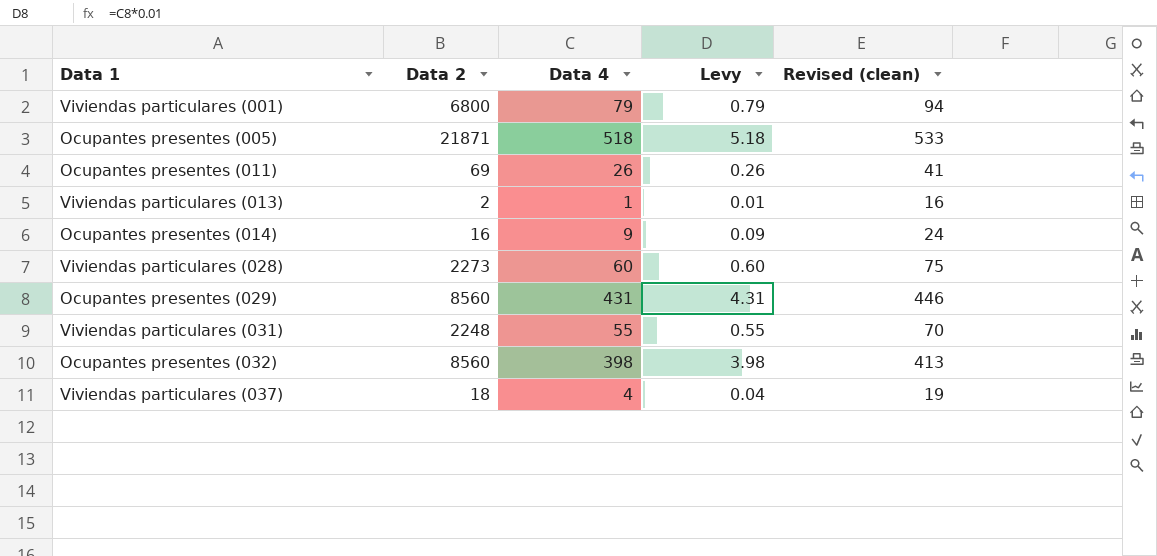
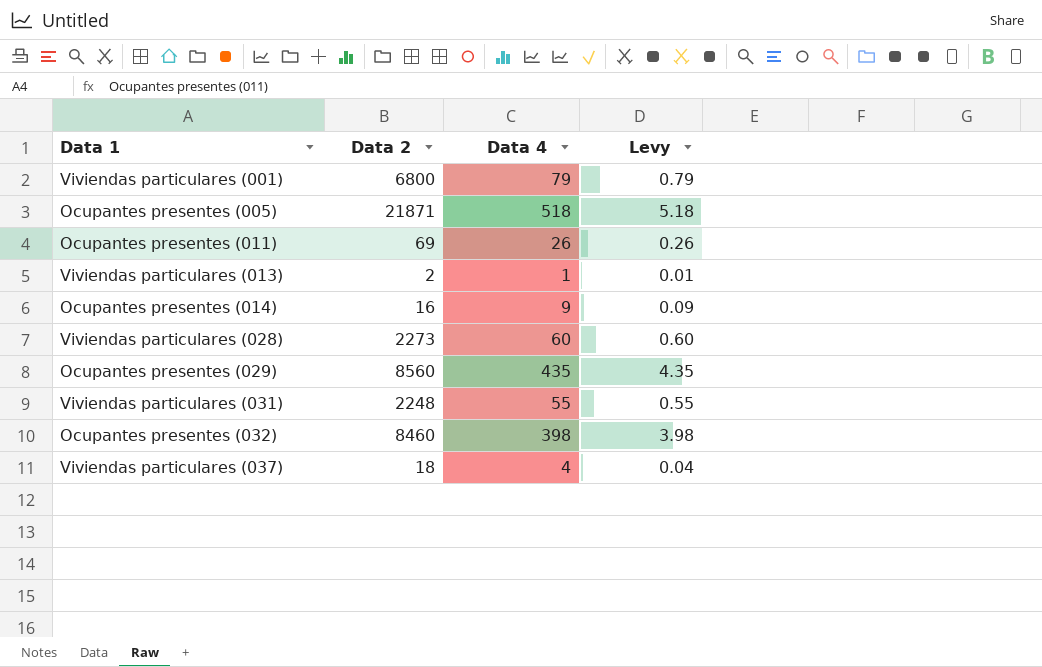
column Revised (clean) | formula: [Data 4] + 15 -> none
Ocupantes presentes (029) | Data 4: 431 -> 435
Ocupantes presentes (029) | Levy: 4.31 -> 4.35
Ocupantes presentes (032) | Data 2: 8560 -> 8460

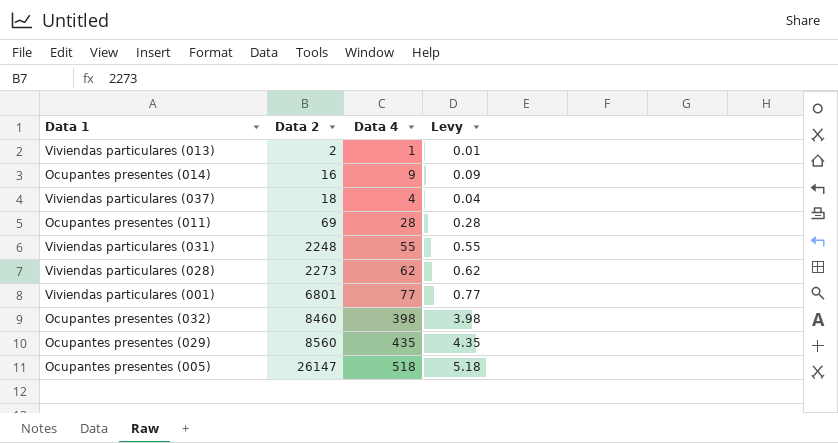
row order: none -> Data 2 ascending
Ocupantes presentes (011) | Data 4: 26 -> 28
Ocupantes presentes (011) | Levy: 0.26 -> 0.28
Viviendas particulares (028) | Data 4: 60 -> 62
Viviendas particulares (028) | Levy: 0.60 -> 0.62
Viviendas particulares (001) | Data 2: 6800 -> 6801
Viviendas particulares (001) | Data 4: 79 -> 77
Viviendas particulares (001) | Levy: 0.79 -> 0.77
Ocupantes presentes (005) | Data 2: 21871 -> 26147

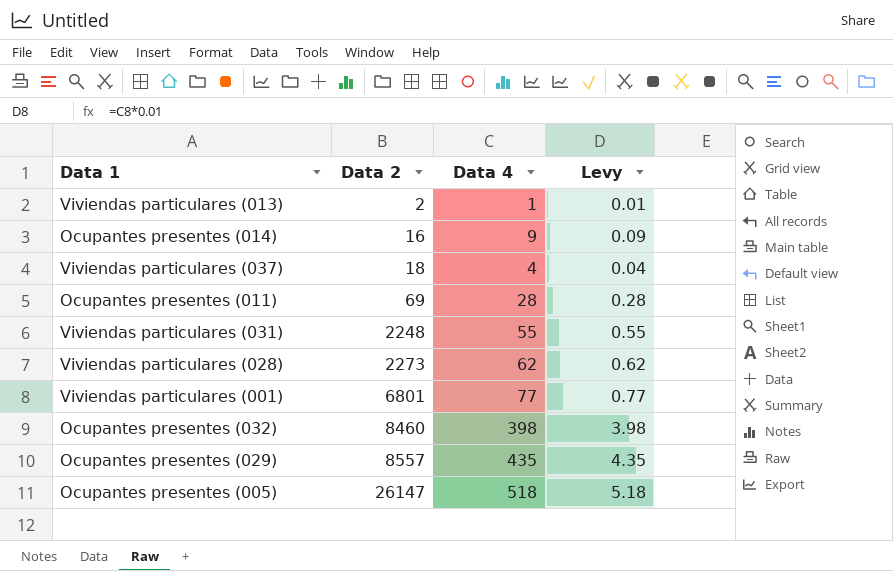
Ocupantes presentes (029) | Data 2: 8560 -> 8557

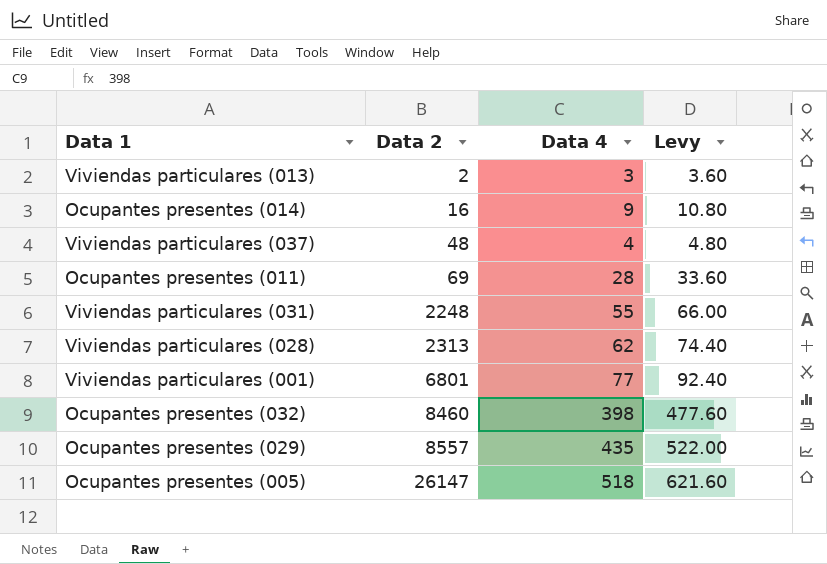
column Levy | formula: [Data 4] * 0.01 -> [Data 4] * 1.2
Viviendas particulares (013) | Data 4: 1 -> 3
Viviendas particulares (037) | Data 2: 18 -> 48
Viviendas particulares (028) | Data 2: 2273 -> 2313

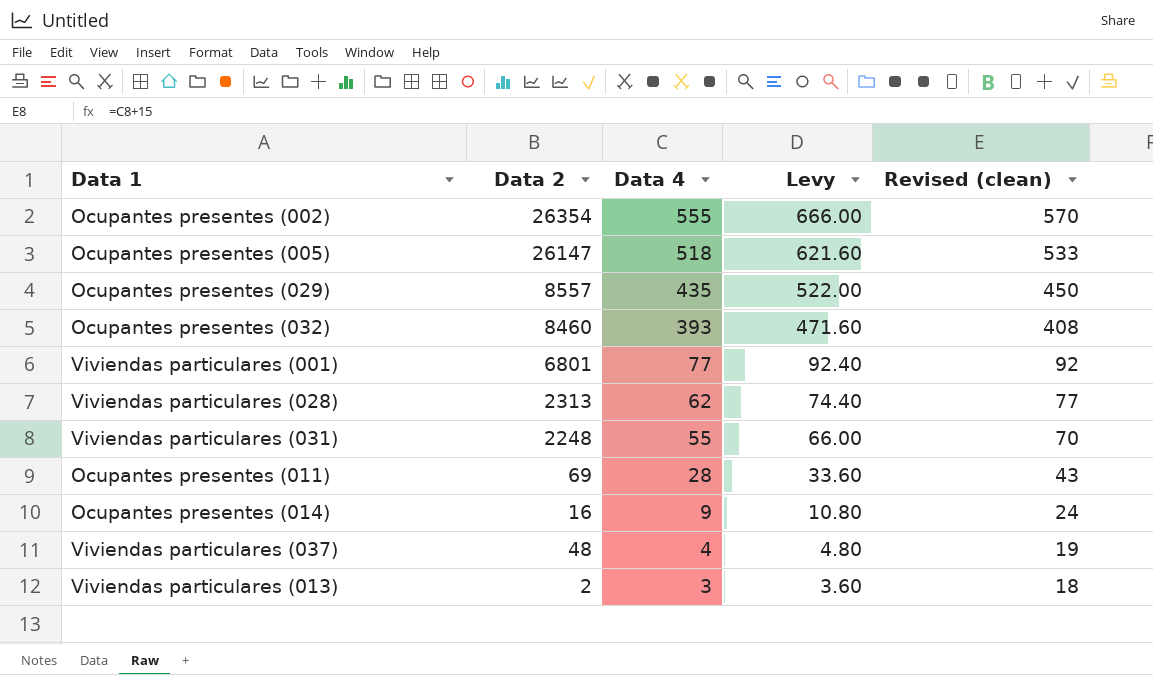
row order: Data 2 ascending -> Data 4 descending
column Revised (clean) | formula: none -> [Data 4] + 15
row Ocupantes presentes (002): none -> 26354 | 555 | 666.00 | 570
Ocupantes presentes (032) | Data 4: 398 -> 393
Ocupantes presentes (032) | Levy: 477.60 -> 471.60

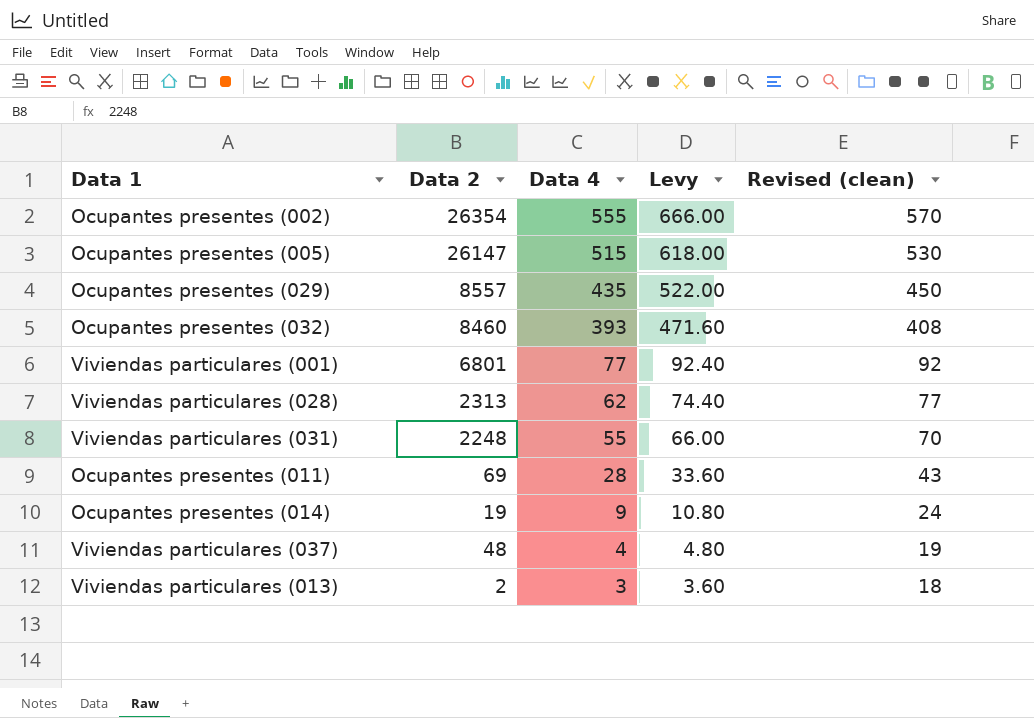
Ocupantes presentes (005) | Data 4: 518 -> 515
Ocupantes presentes (005) | Levy: 621.60 -> 618.00
Ocupantes presentes (005) | Revised (clean): 533 -> 530
Ocupantes presentes (014) | Data 2: 16 -> 19

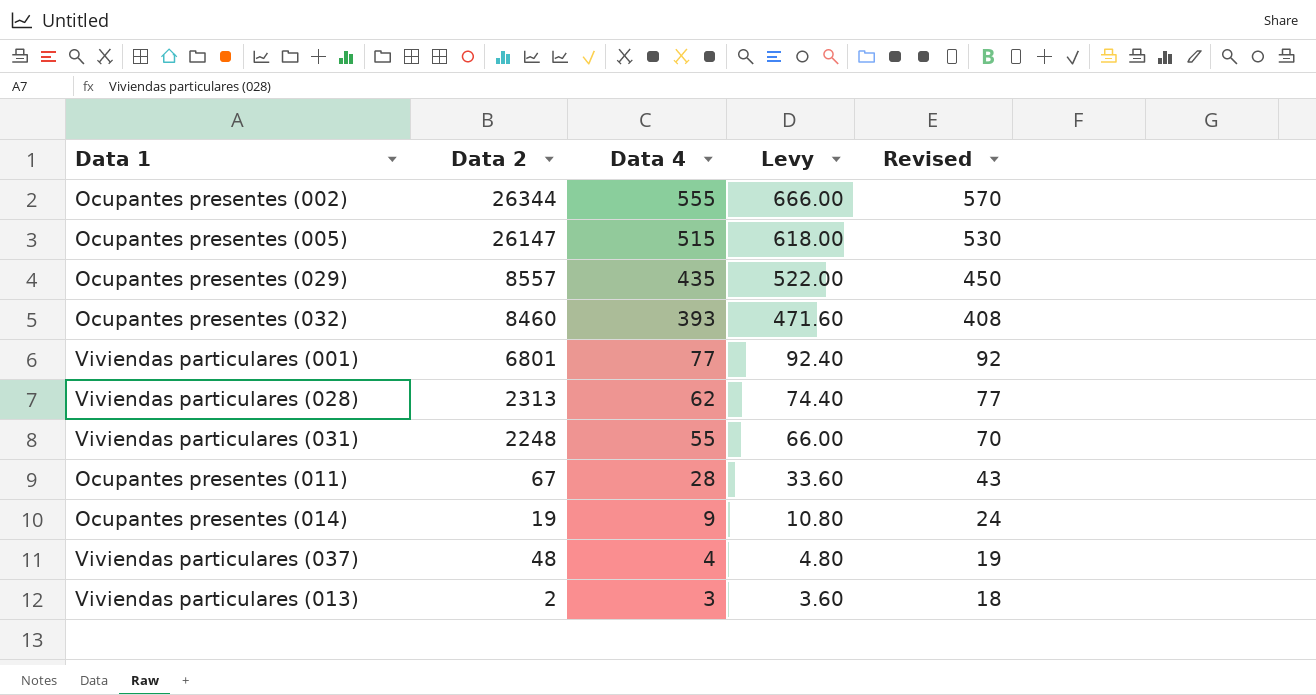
column name: Revised (clean) -> Revised
Ocupantes presentes (002) | Data 2: 26354 -> 26344
Ocupantes presentes (011) | Data 2: 69 -> 67

